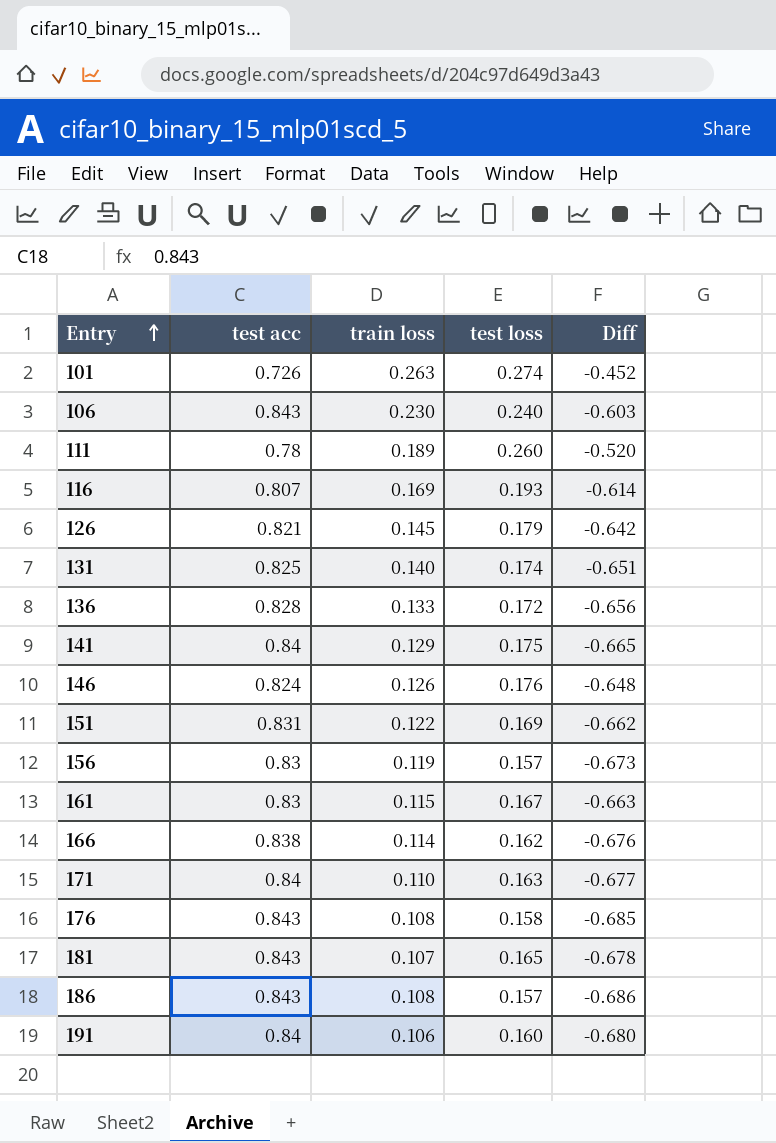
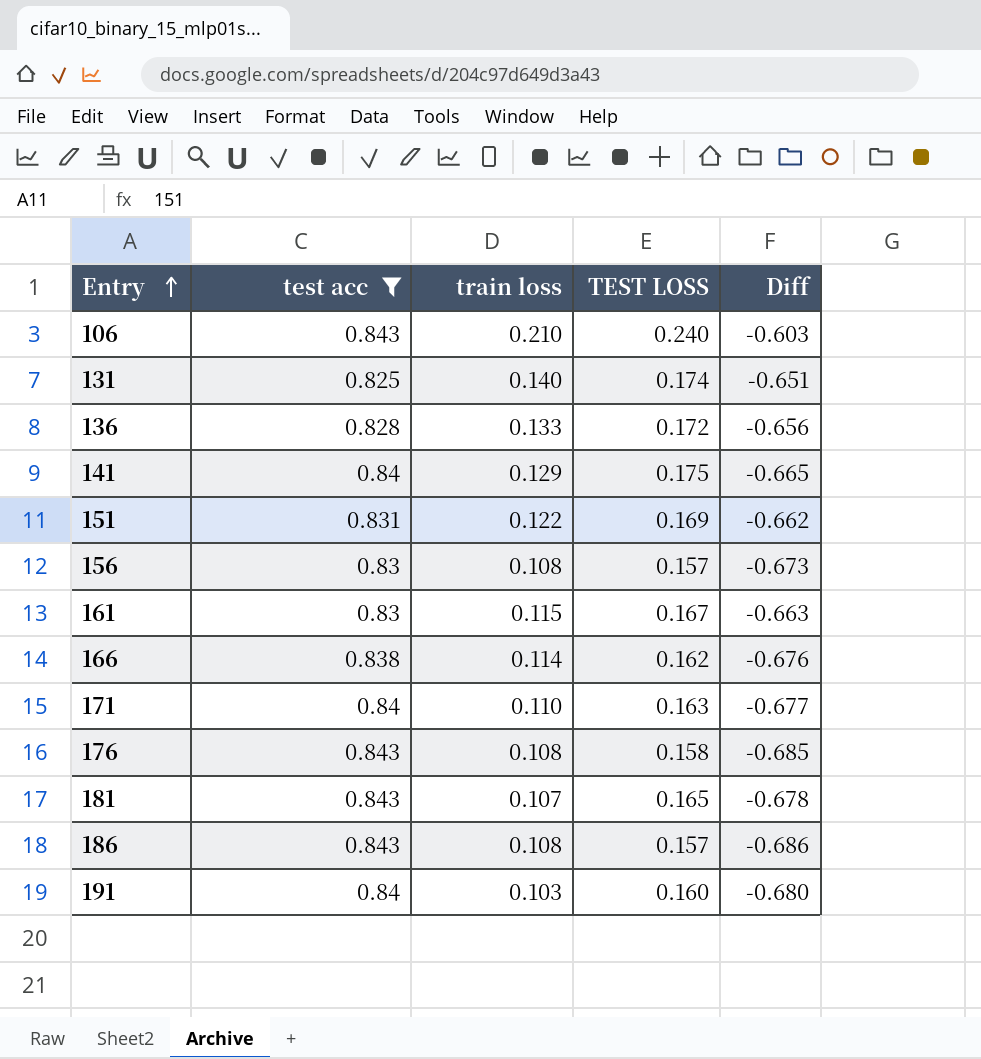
filter: none -> test acc >= 0.825
column name: test loss -> TEST LOSS
106 | train loss: 0.230 -> 0.210
156 | train loss: 0.119 -> 0.108
191 | train loss: 0.106 -> 0.103

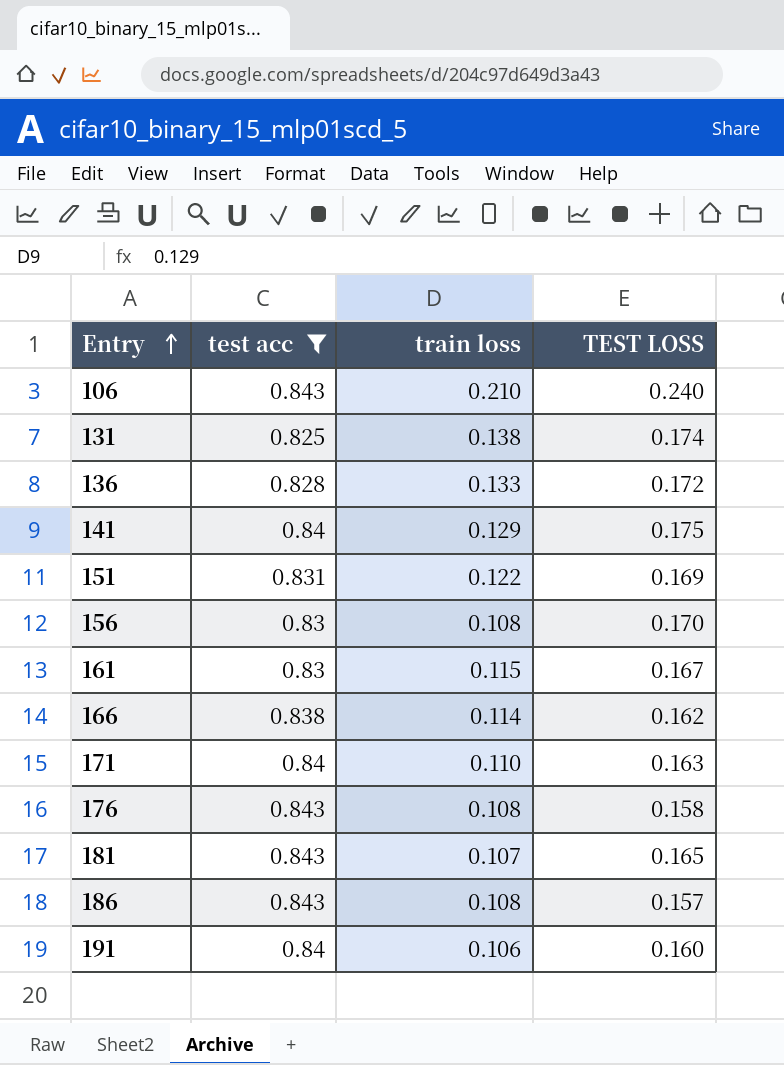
column Diff | formula: [TEST LOSS] - [test acc] -> none
131 | train loss: 0.140 -> 0.138
156 | TEST LOSS: 0.157 -> 0.170
191 | train loss: 0.103 -> 0.106

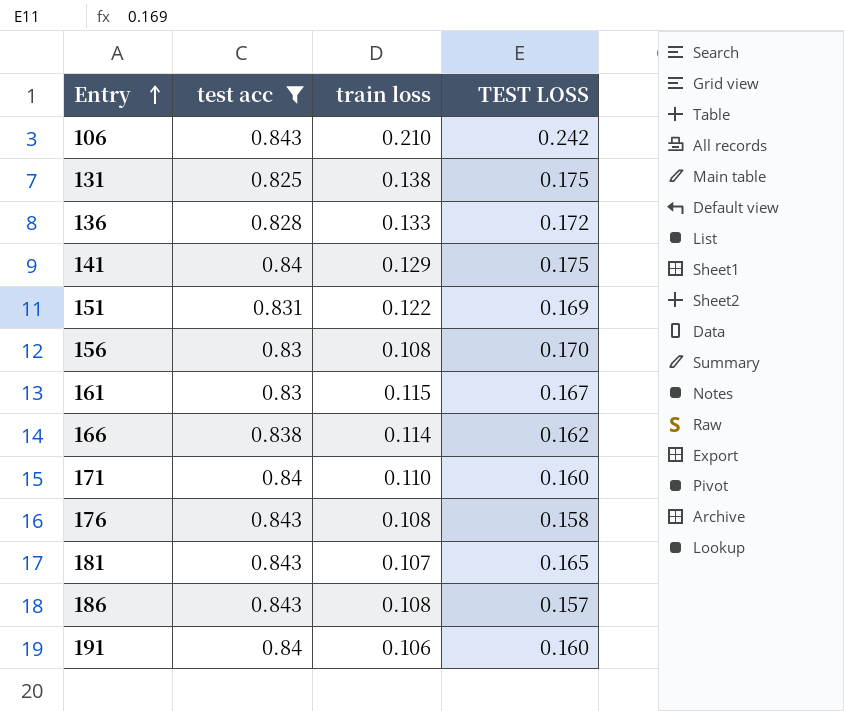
106 | TEST LOSS: 0.240 -> 0.242
131 | TEST LOSS: 0.174 -> 0.175
171 | TEST LOSS: 0.163 -> 0.160

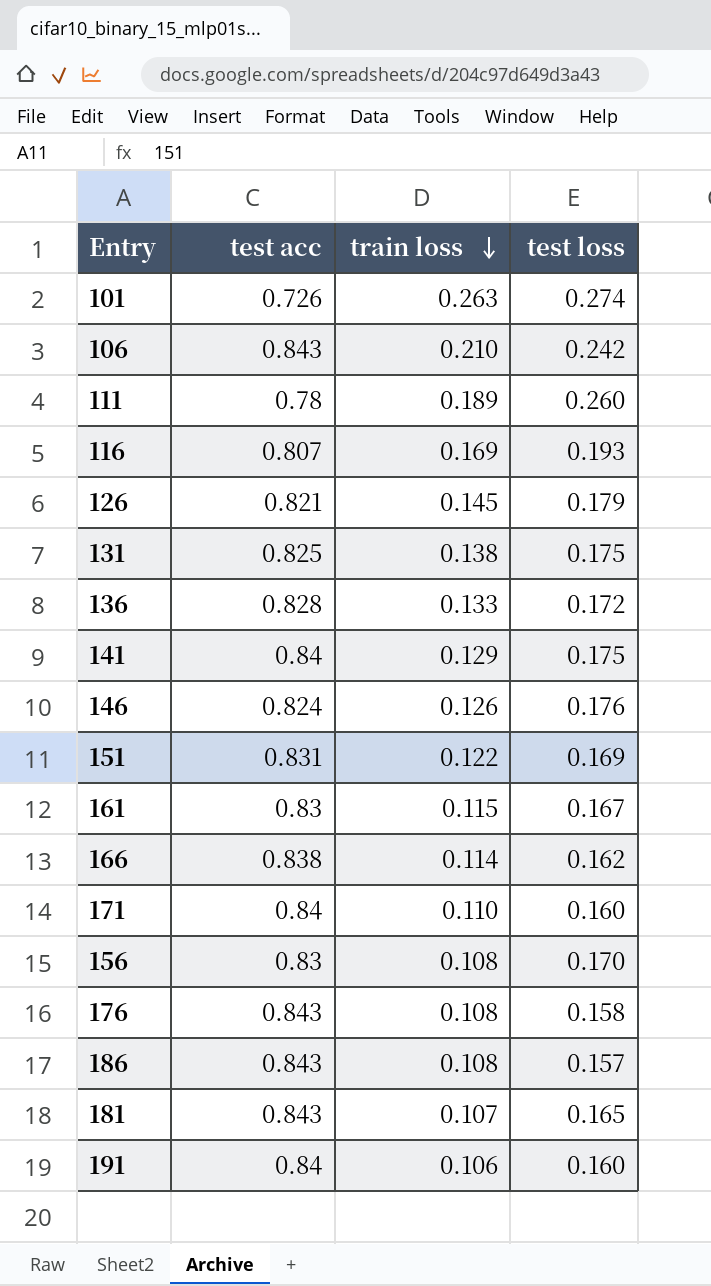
filter: test acc >= 0.825 -> none
row order: Entry ascending -> train loss descending
column name: TEST LOSS -> test loss

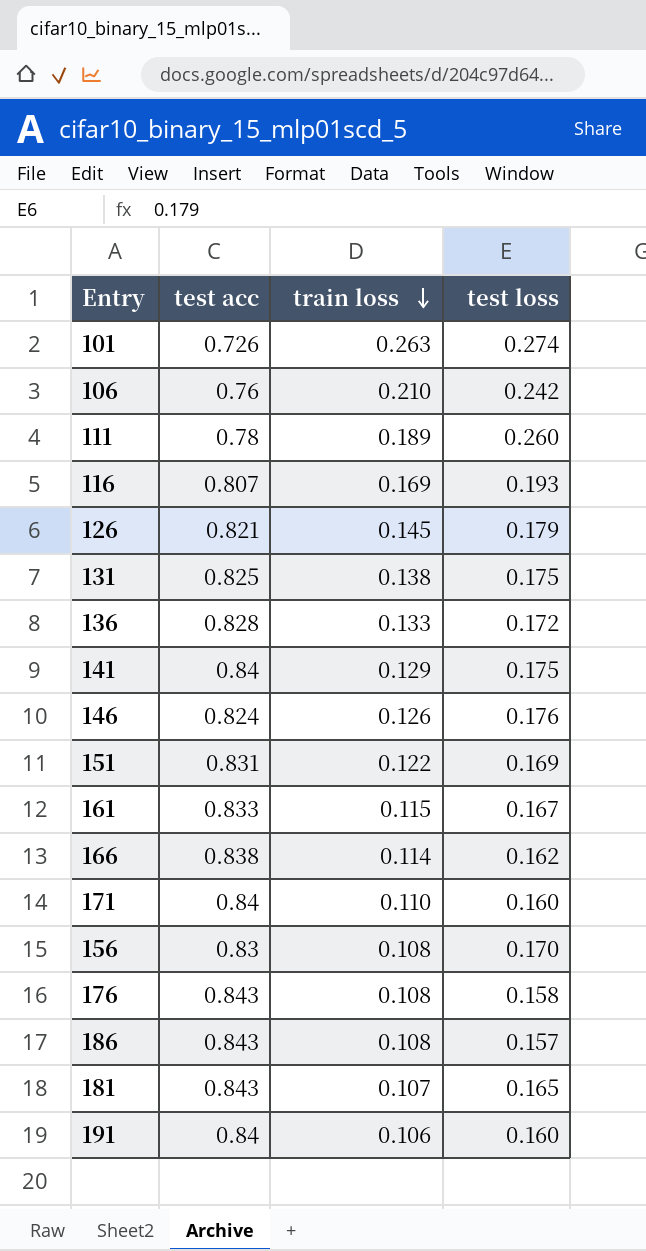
106 | test acc: 0.843 -> 0.76
161 | test acc: 0.83 -> 0.833

